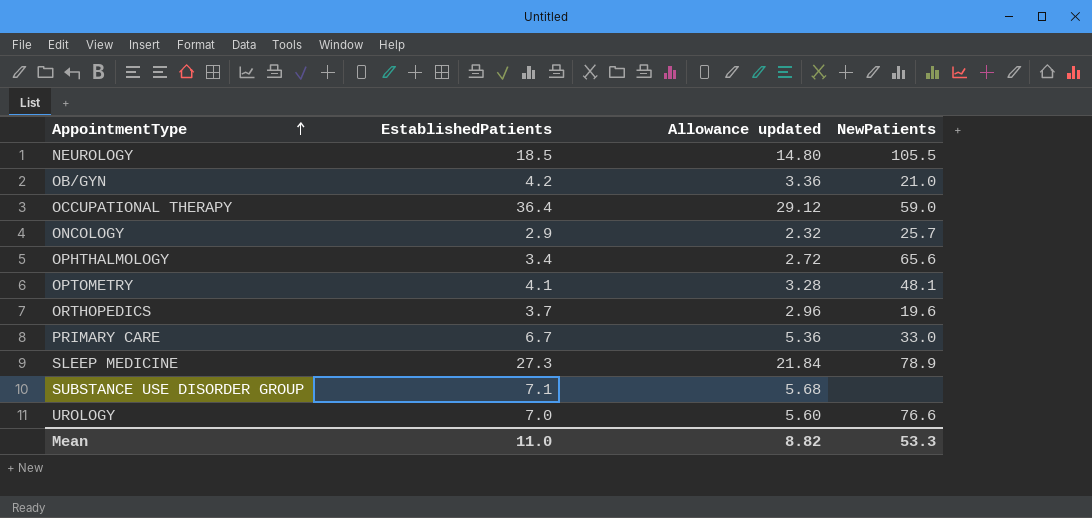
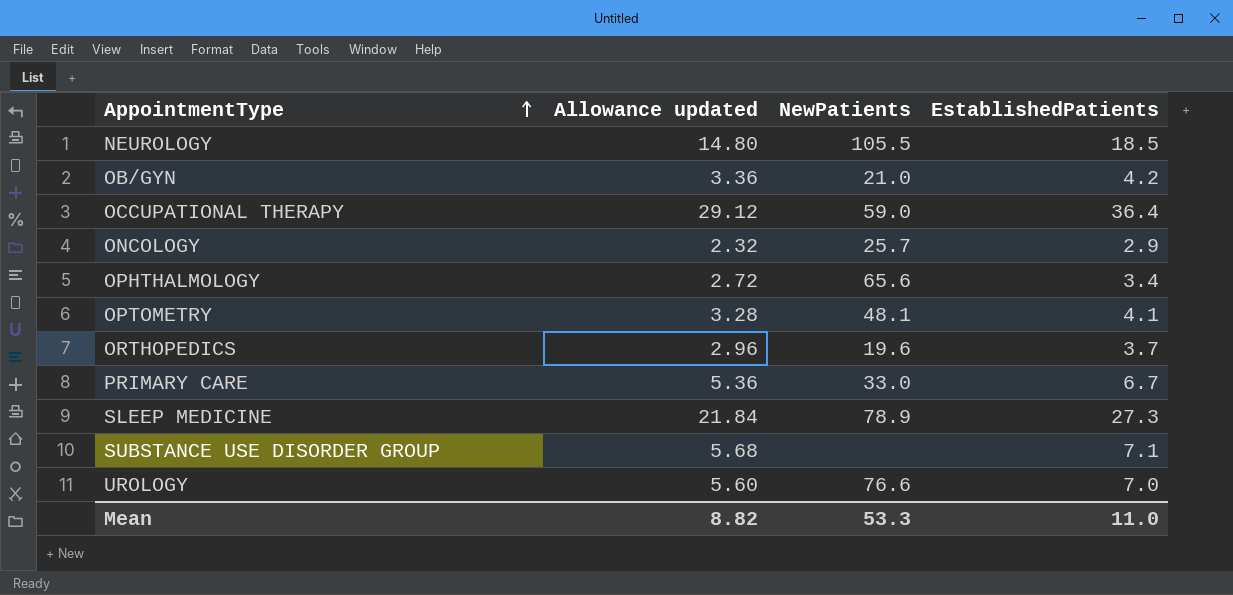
column EstablishedPatients | position: 2 -> 4

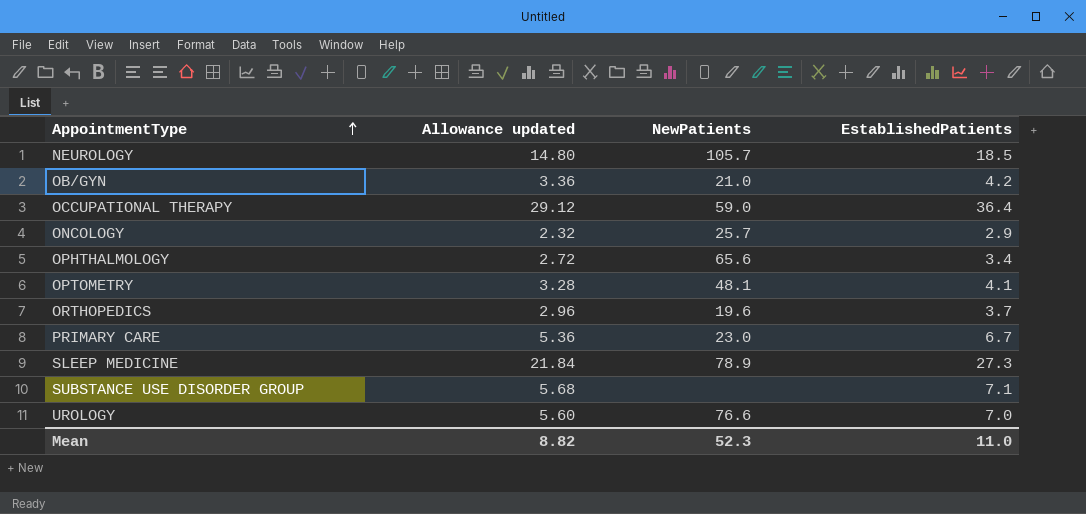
NEUROLOGY | NewPatients: 105.5 -> 105.7
PRIMARY CARE | NewPatients: 33.0 -> 23.0
Mean | NewPatients: 53.3 -> 52.3

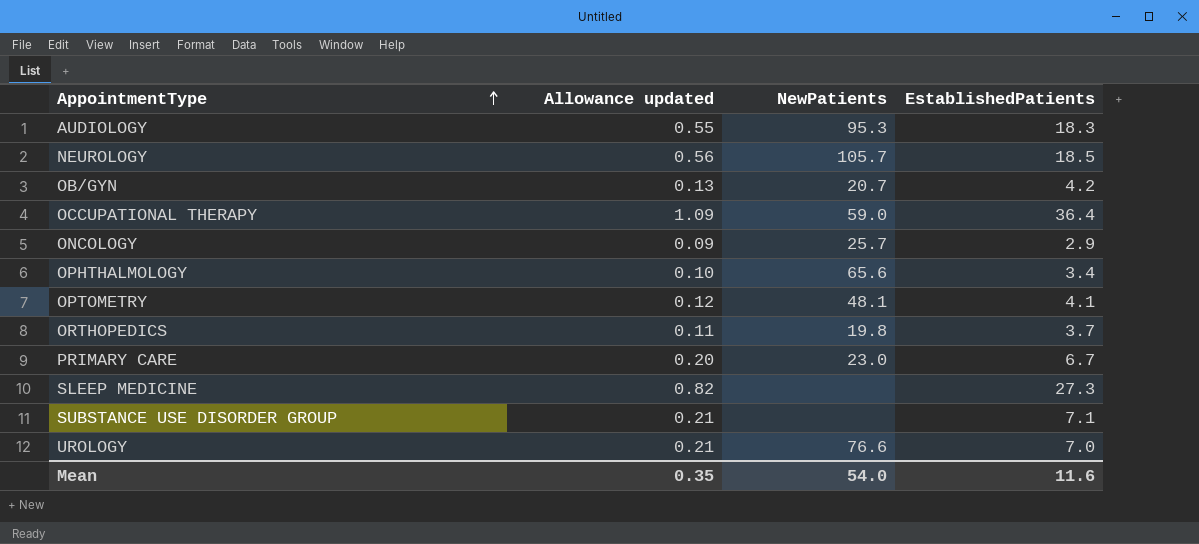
column Allowance updated | formula: [EstablishedPatients] * 0.8 -> [EstablishedPatients] * 0.03
row AUDIOLOGY: none -> 0.55 | 95.3 | 18.3
OB/GYN | NewPatients: 21.0 -> 20.7
ORTHOPEDICS | NewPatients: 19.6 -> 19.8
SLEEP MEDICINE | NewPatients: 78.9 -> none
Mean | Allowance updated: 8.82 -> 0.35
Mean | NewPatients: 52.3 -> 54.0
Mean | EstablishedPatients: 11.0 -> 11.6

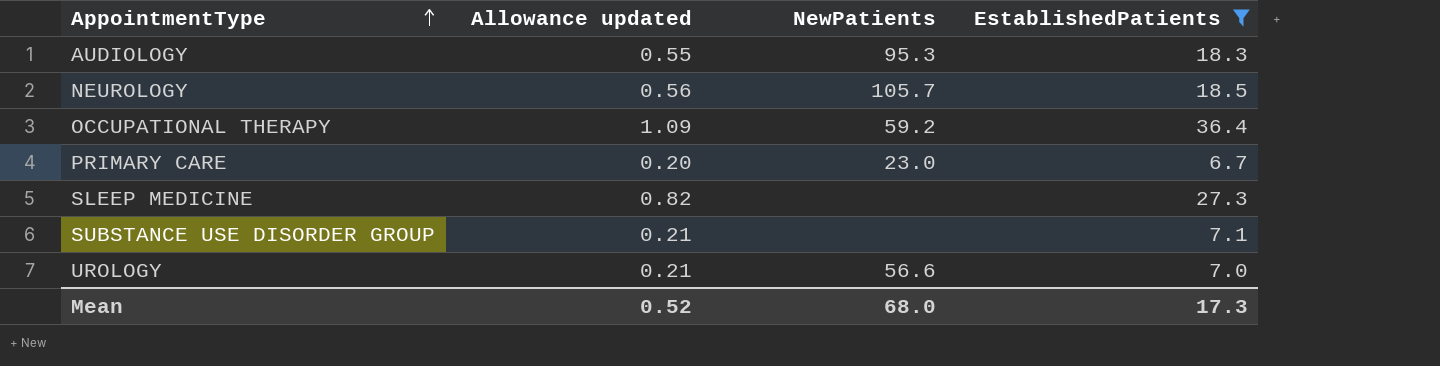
filter: none -> EstablishedPatients >= 6.7
OCCUPATIONAL THERAPY | NewPatients: 59.0 -> 59.2
UROLOGY | NewPatients: 76.6 -> 56.6
Mean | Allowance updated: 0.35 -> 0.52
Mean | NewPatients: 54.0 -> 68.0
Mean | EstablishedPatients: 11.6 -> 17.3

